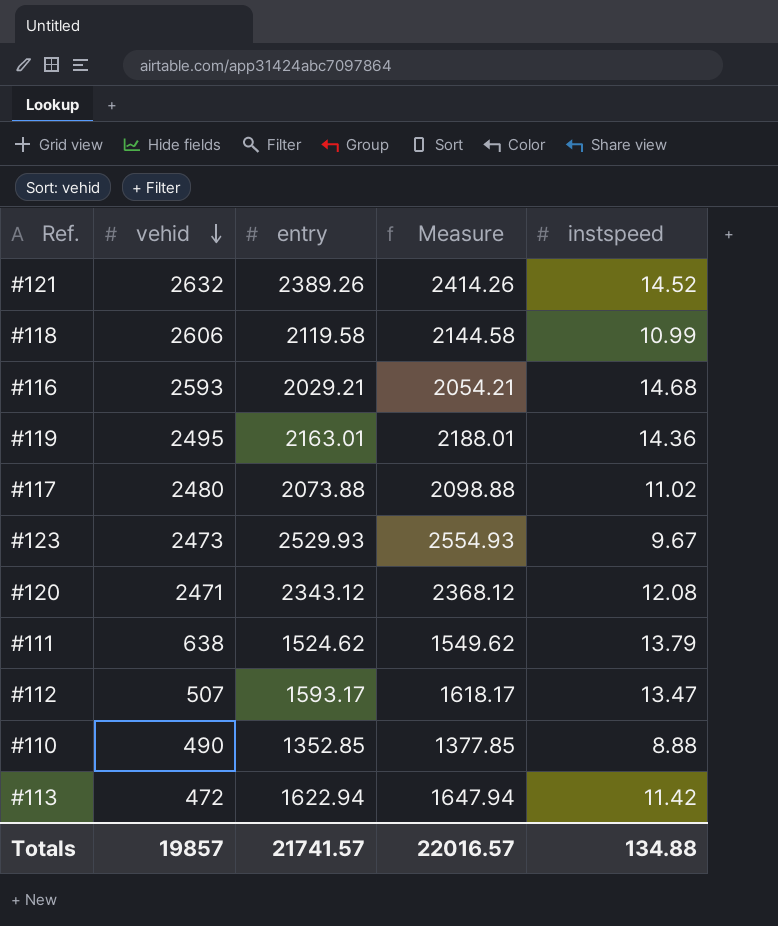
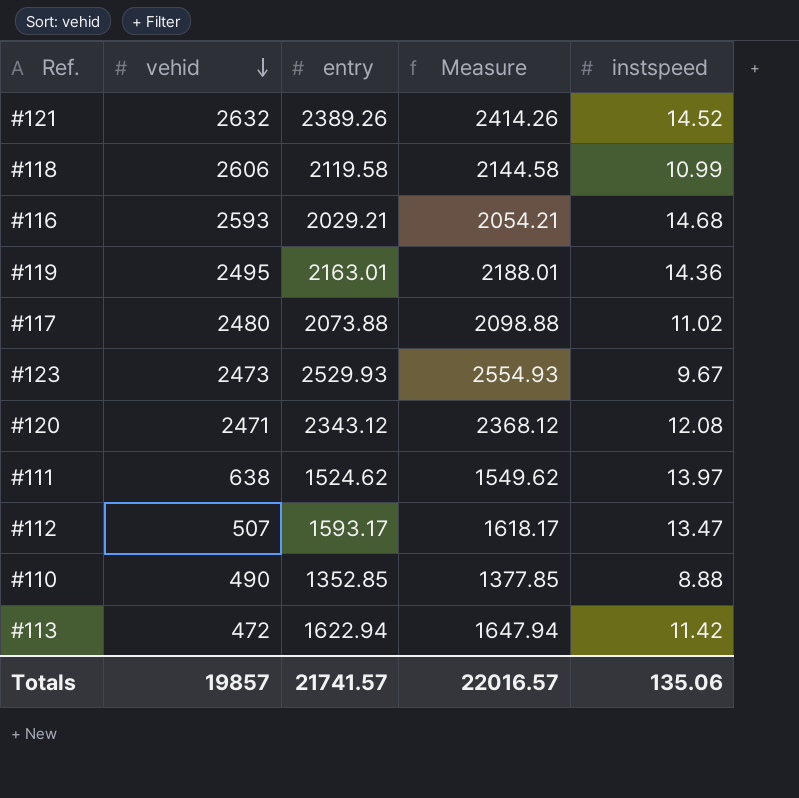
#111 | instspeed: 13.79 -> 13.97
Totals | instspeed: 134.88 -> 135.06

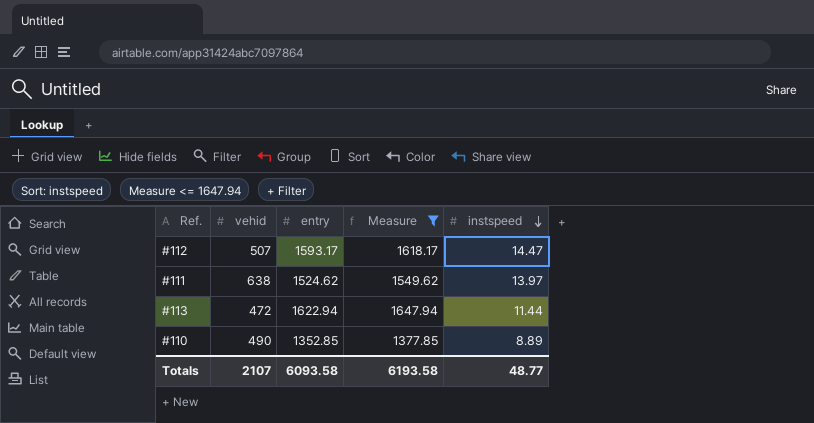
filter: none -> Measure <= 1647.94
row order: vehid descending -> instspeed descending
#112 | instspeed: 13.47 -> 14.47
#113 | instspeed: 11.42 -> 11.44
#110 | instspeed: 8.88 -> 8.89
Totals | vehid: 19857 -> 2107
Totals | entry: 21741.57 -> 6093.58
Totals | Measure: 22016.57 -> 6193.58
Totals | instspeed: 135.06 -> 48.77

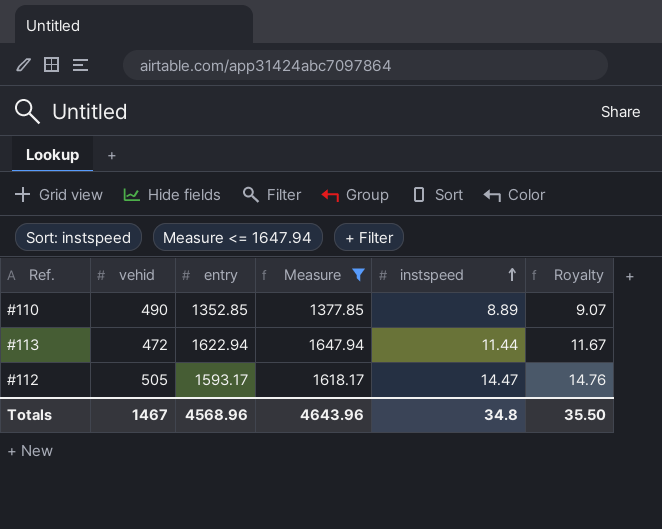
row order: instspeed descending -> instspeed ascending
column Royalty | formula: none -> [instspeed] * 1.02
row #111: 638 | 1524.62 | 1549.62 | 13.97 -> none
#112 | vehid: 507 -> 505
Totals | vehid: 2107 -> 1467
Totals | entry: 6093.58 -> 4568.96
Totals | Measure: 6193.58 -> 4643.96
Totals | instspeed: 48.77 -> 34.8

